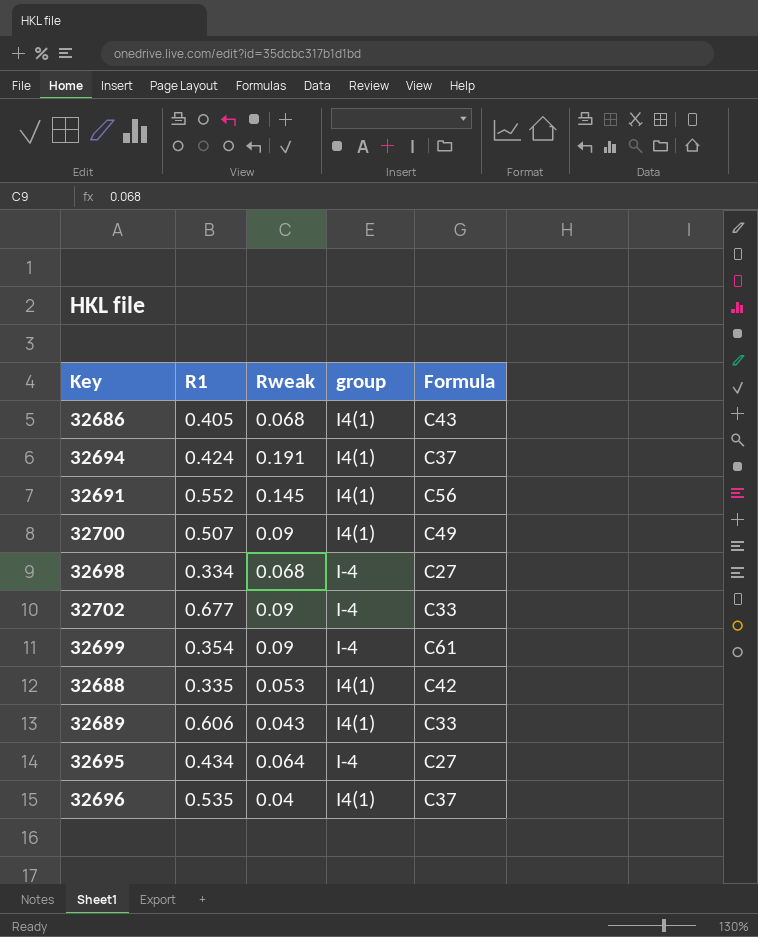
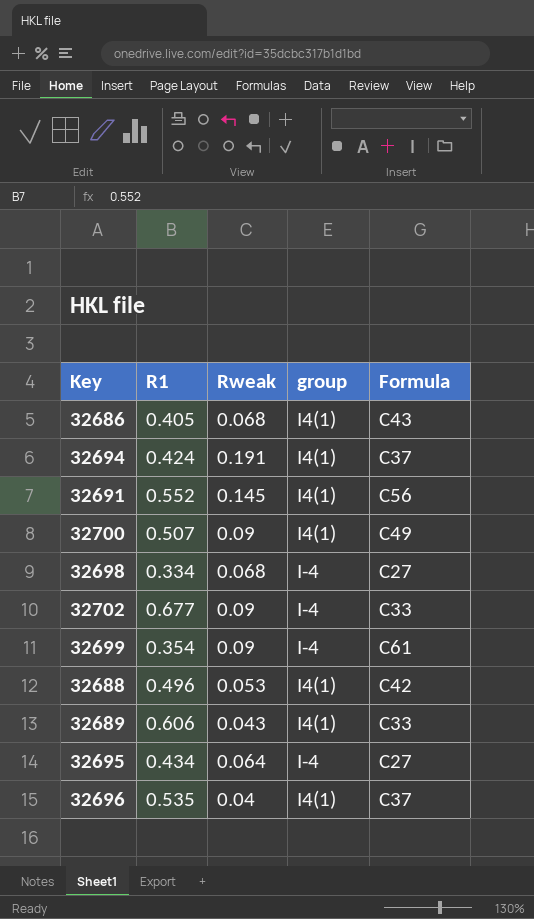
32688 | R1: 0.335 -> 0.496

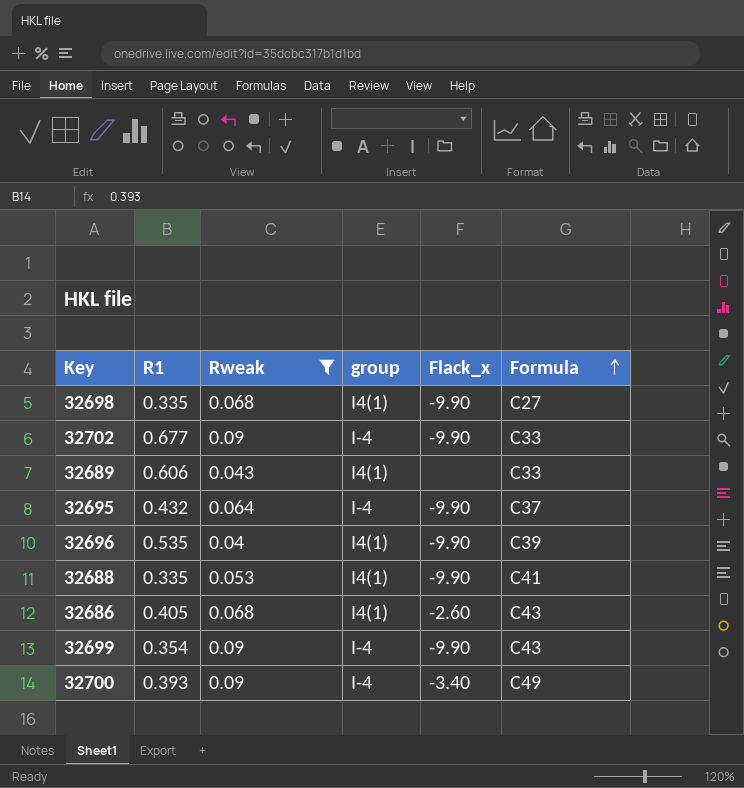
filter: none -> Rweak <= 0.09
row order: none -> Formula ascending
column Flack_x | position: none -> 5
32698 | R1: 0.334 -> 0.335
32698 | group: I-4 -> I4(1)
32695 | R1: 0.434 -> 0.432
32695 | Formula: C27 -> C37
32696 | Formula: C37 -> C39
32688 | R1: 0.496 -> 0.335
32688 | Formula: C42 -> C41
32699 | Formula: C61 -> C43
32700 | R1: 0.507 -> 0.393
32700 | group: I4(1) -> I-4

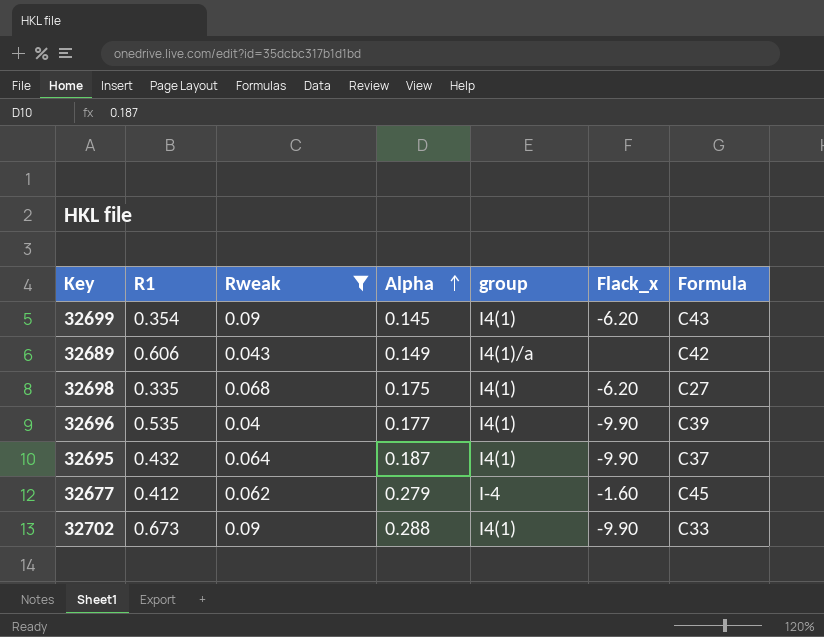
row order: Formula ascending -> Alpha ascending
column Alpha | position: none -> 4
row 32688: 0.335 | 0.053 | I4(1) | -9.90 | C41 -> none
row 32686: 0.405 | 0.068 | I4(1) | -2.60 | C43 -> none
row 32700: 0.393 | 0.09 | I-4 | -3.40 | C49 -> none
32699 | group: I-4 -> I4(1)
32699 | Flack_x: -9.90 -> -6.20
32689 | group: I4(1) -> I4(1)/a
32689 | Formula: C33 -> C42
32698 | Flack_x: -9.90 -> -6.20
32695 | group: I-4 -> I4(1)
row 32677: none -> 0.412 | 0.062 | 0.279 | I-4 | -1.60 | C45
32702 | R1: 0.677 -> 0.673
32702 | group: I-4 -> I4(1)

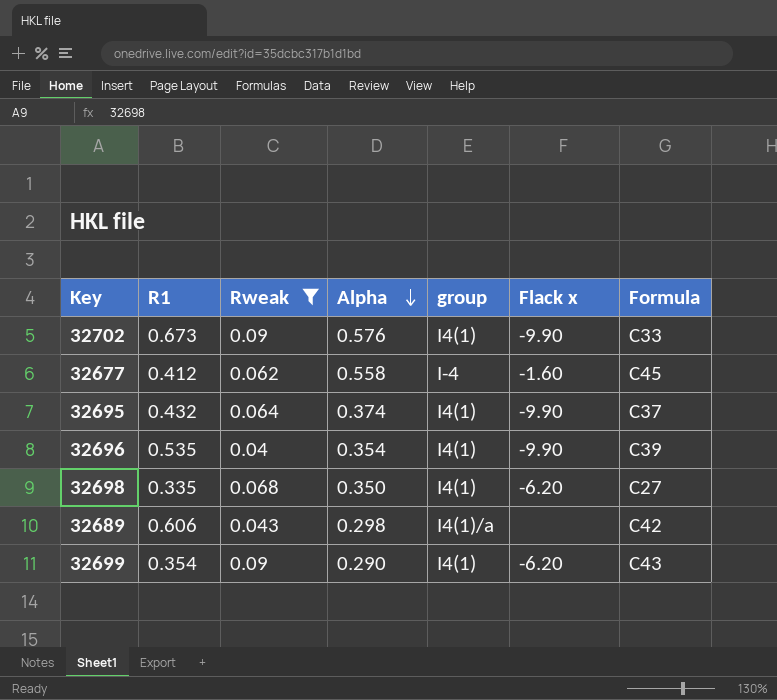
row order: Alpha ascending -> Alpha descending
column name: Flack_x -> Flack x
32702 | Alpha: 0.288 -> 0.576
32677 | Alpha: 0.279 -> 0.558
32695 | Alpha: 0.187 -> 0.374
32696 | Alpha: 0.177 -> 0.354
32698 | Alpha: 0.175 -> 0.350
32689 | Alpha: 0.149 -> 0.298
32699 | Alpha: 0.145 -> 0.290

